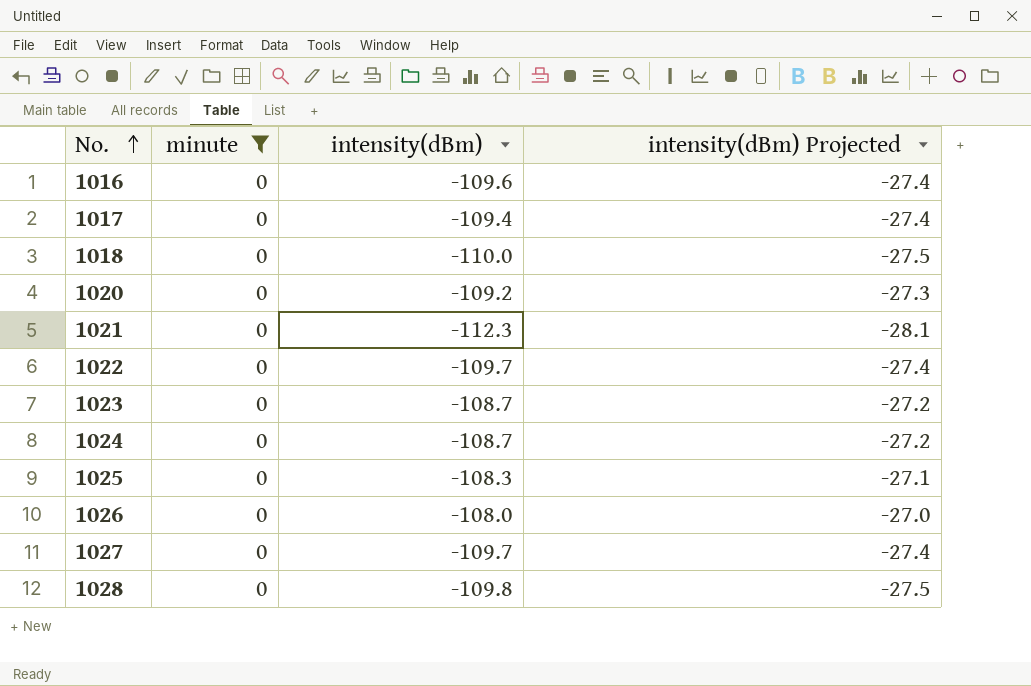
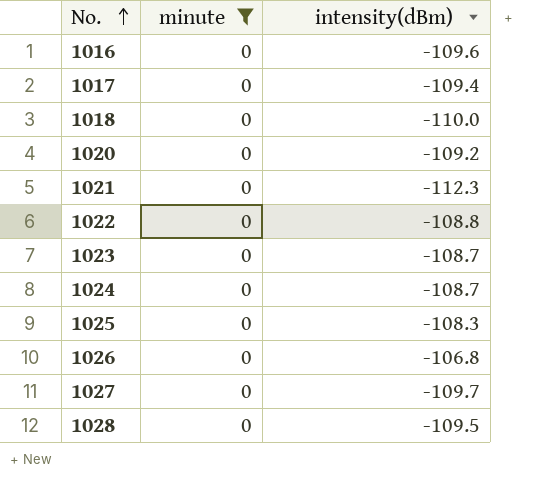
column intensity(dBm) Projected | formula: [intensity(dBm)] * 0.25 -> none
1022 | intensity(dBm): -109.7 -> -108.8
1026 | intensity(dBm): -108.0 -> -106.8
1028 | intensity(dBm): -109.8 -> -109.5

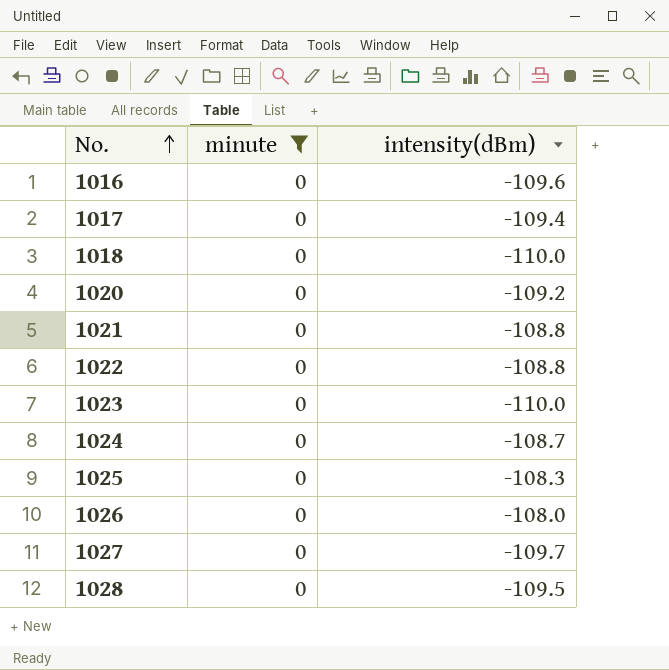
1021 | intensity(dBm): -112.3 -> -108.8
1023 | intensity(dBm): -108.7 -> -110.0
1026 | intensity(dBm): -106.8 -> -108.0

